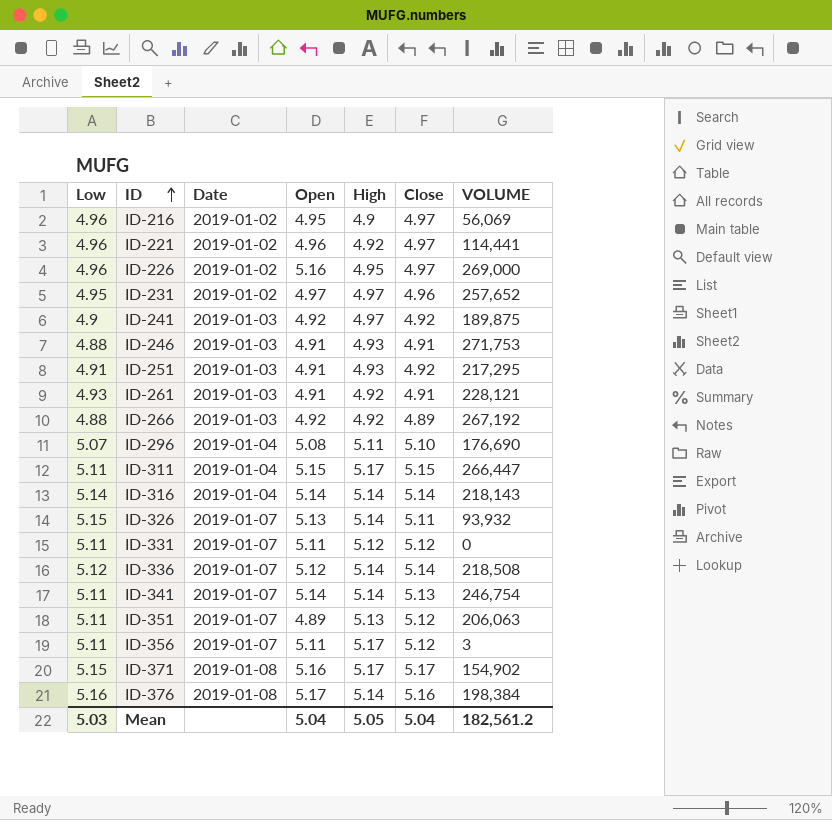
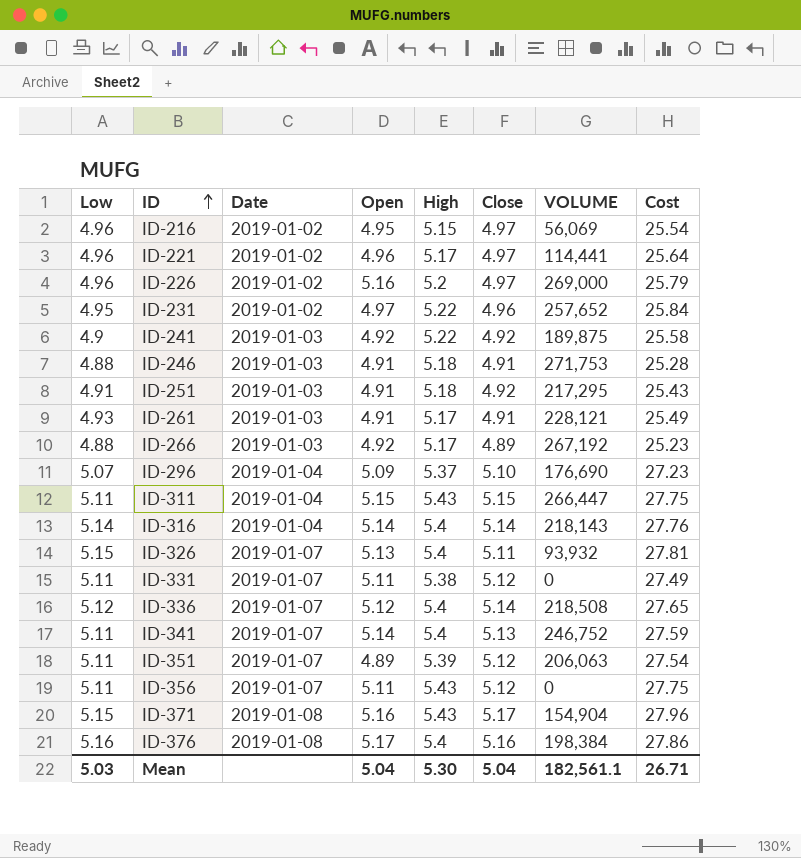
column Cost | formula: none -> [Low] * [High]
ID-216 | High: 4.9 -> 5.15
ID-221 | High: 4.92 -> 5.17
ID-226 | High: 4.95 -> 5.2
ID-231 | High: 4.97 -> 5.22
ID-241 | High: 4.97 -> 5.22
ID-246 | High: 4.93 -> 5.18
ID-251 | High: 4.93 -> 5.18
ID-261 | High: 4.92 -> 5.17
ID-266 | High: 4.92 -> 5.17
ID-296 | Open: 5.08 -> 5.09
ID-296 | High: 5.11 -> 5.37
ID-311 | High: 5.17 -> 5.43
ID-316 | High: 5.14 -> 5.4
ID-326 | High: 5.14 -> 5.4
ID-331 | High: 5.12 -> 5.38
ID-336 | High: 5.14 -> 5.4
ID-341 | High: 5.14 -> 5.4
ID-341 | VOLUME: 246,754 -> 246,752
ID-351 | High: 5.13 -> 5.39
ID-356 | High: 5.17 -> 5.43
ID-356 | VOLUME: 3 -> 0
ID-371 | High: 5.17 -> 5.43
ID-371 | VOLUME: 154,902 -> 154,904
ID-376 | High: 5.14 -> 5.4
Mean | High: 5.05 -> 5.30
Mean | VOLUME: 182,561.2 -> 182,561.1

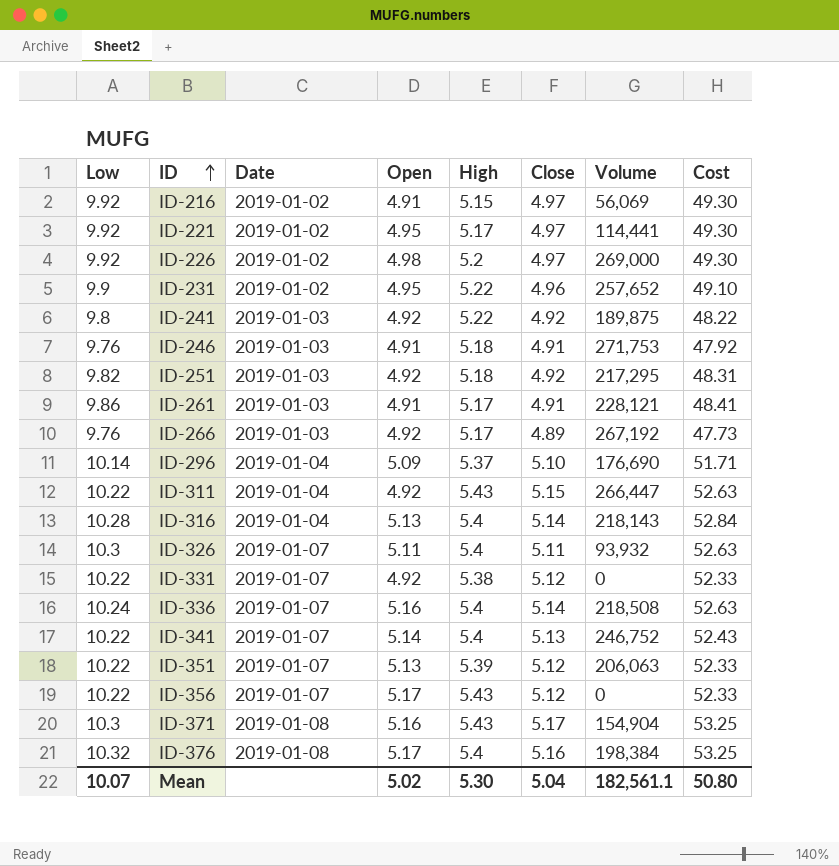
column name: VOLUME -> Volume
column Cost | formula: [Low] * [High] -> [Low] * [Close]
ID-216 | Low: 4.96 -> 9.92
ID-216 | Open: 4.95 -> 4.91
ID-221 | Low: 4.96 -> 9.92
ID-221 | Open: 4.96 -> 4.95
ID-226 | Low: 4.96 -> 9.92
ID-226 | Open: 5.16 -> 4.98
ID-231 | Low: 4.95 -> 9.9
ID-231 | Open: 4.97 -> 4.95
ID-241 | Low: 4.9 -> 9.8
ID-246 | Low: 4.88 -> 9.76
ID-251 | Low: 4.91 -> 9.82
ID-251 | Open: 4.91 -> 4.92
ID-261 | Low: 4.93 -> 9.86
ID-266 | Low: 4.88 -> 9.76
ID-296 | Low: 5.07 -> 10.14
ID-311 | Low: 5.11 -> 10.22
ID-311 | Open: 5.15 -> 4.92
ID-316 | Low: 5.14 -> 10.28
ID-316 | Open: 5.14 -> 5.13
ID-326 | Low: 5.15 -> 10.3
ID-326 | Open: 5.13 -> 5.11
ID-331 | Low: 5.11 -> 10.22
ID-331 | Open: 5.11 -> 4.92
ID-336 | Low: 5.12 -> 10.24
ID-336 | Open: 5.12 -> 5.16
ID-341 | Low: 5.11 -> 10.22
ID-351 | Low: 5.11 -> 10.22
ID-351 | Open: 4.89 -> 5.13
ID-356 | Low: 5.11 -> 10.22
ID-356 | Open: 5.11 -> 5.17
ID-371 | Low: 5.15 -> 10.3
ID-376 | Low: 5.16 -> 10.32
Mean | Low: 5.03 -> 10.07
Mean | Open: 5.04 -> 5.02
Mean | Cost: 26.71 -> 50.80

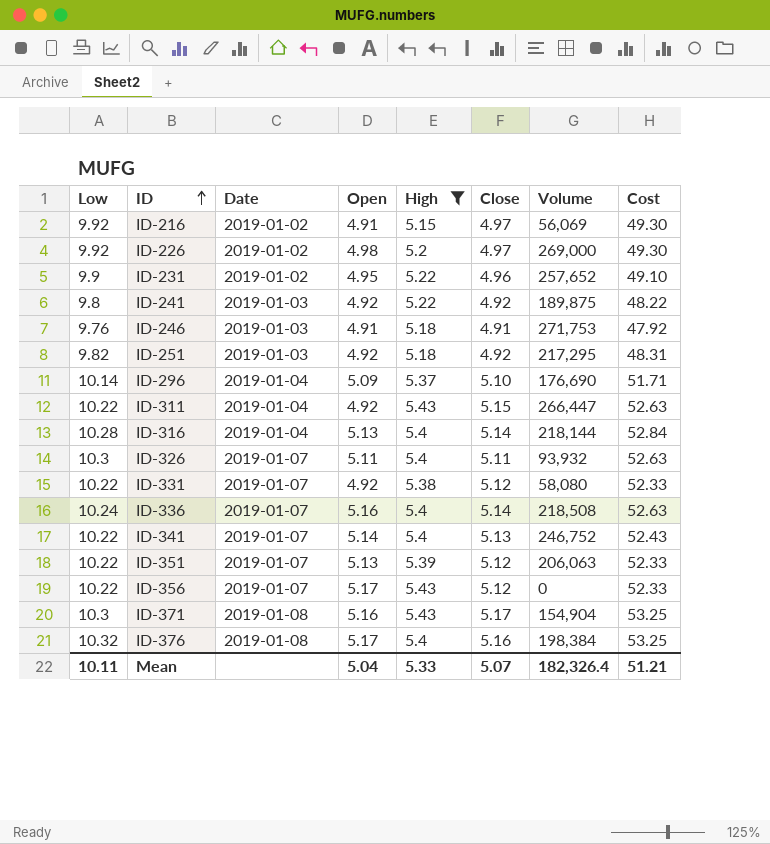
filter: none -> High != 5.17
ID-316 | Volume: 218,143 -> 218,144
ID-331 | Volume: 0 -> 58,080
Mean | Low: 10.07 -> 10.11
Mean | Open: 5.02 -> 5.04
Mean | High: 5.30 -> 5.33
Mean | Close: 5.04 -> 5.07
Mean | Volume: 182,561.1 -> 182,326.4
Mean | Cost: 50.80 -> 51.21

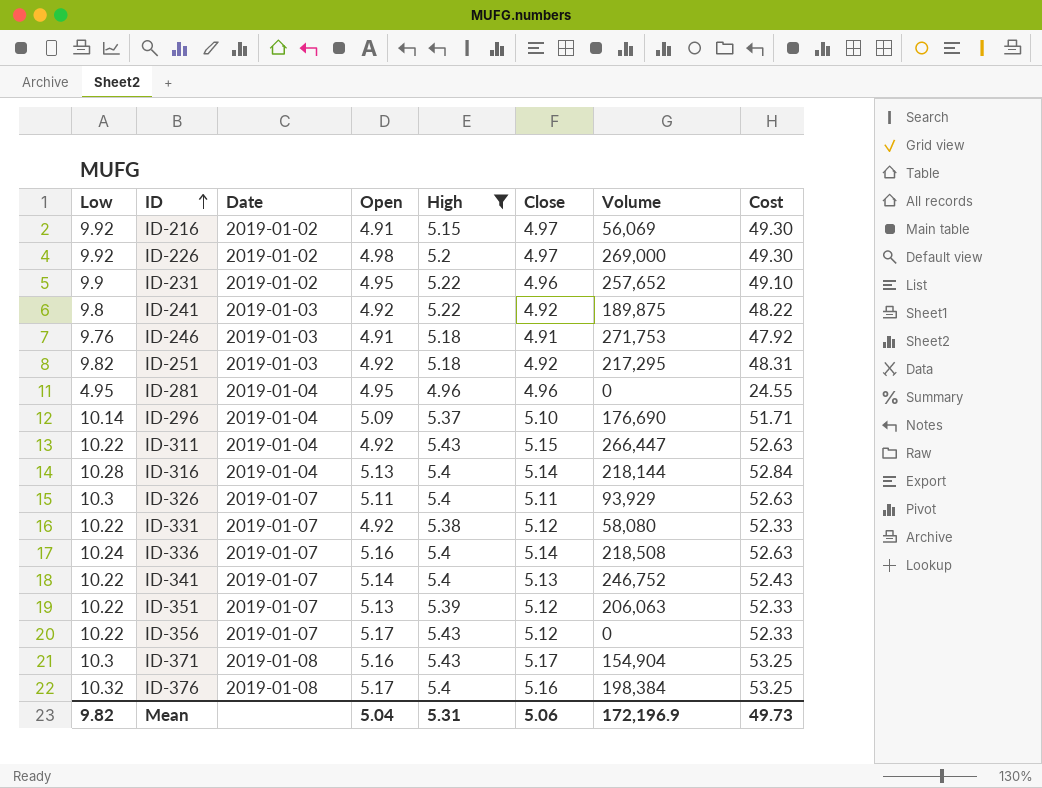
row ID-281: none -> 4.95 | 2019-01-04 | 4.95 | 4.96 | 4.96 | 0 | 24.55
ID-326 | Volume: 93,932 -> 93,929
Mean | Low: 10.11 -> 9.82
Mean | High: 5.33 -> 5.31
Mean | Close: 5.07 -> 5.06
Mean | Volume: 182,326.4 -> 172,196.9
Mean | Cost: 51.21 -> 49.73

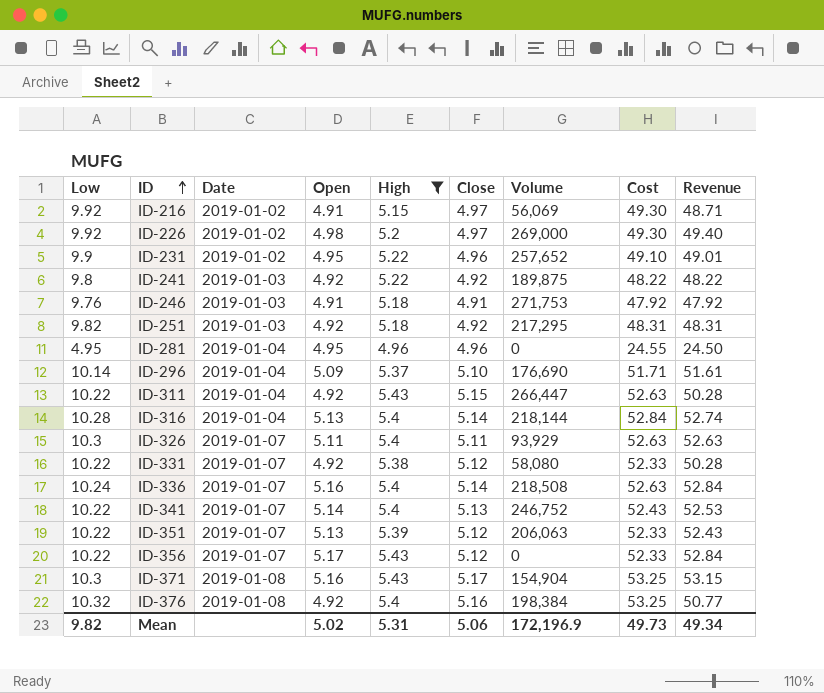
column Revenue | formula: none -> [Low] * [Open]
ID-376 | Open: 5.17 -> 4.92
Mean | Open: 5.04 -> 5.02

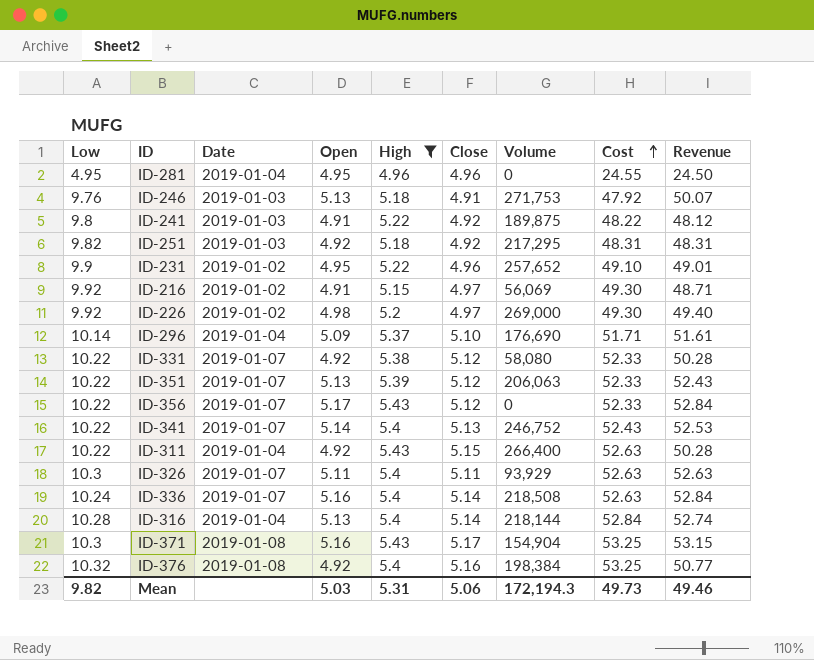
row order: ID ascending -> Cost ascending
ID-246 | Open: 4.91 -> 5.13
ID-246 | Revenue: 47.92 -> 50.07
ID-241 | Open: 4.92 -> 4.91
ID-241 | Revenue: 48.22 -> 48.12
ID-311 | Volume: 266,447 -> 266,400
Mean | Open: 5.02 -> 5.03
Mean | Volume: 172,196.9 -> 172,194.3
Mean | Revenue: 49.34 -> 49.46

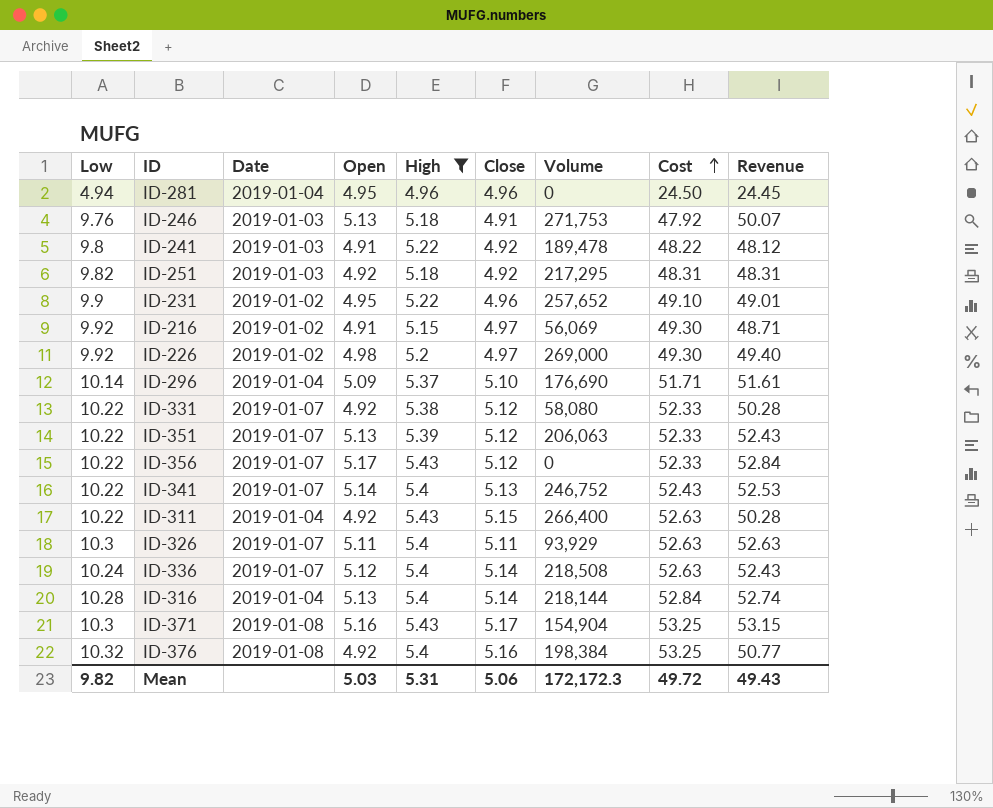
ID-281 | Low: 4.95 -> 4.94
ID-281 | Cost: 24.55 -> 24.50
ID-281 | Revenue: 24.50 -> 24.45
ID-241 | Volume: 189,875 -> 189,478
ID-336 | Open: 5.16 -> 5.12
ID-336 | Revenue: 52.84 -> 52.43
Mean | Volume: 172,194.3 -> 172,172.3
Mean | Cost: 49.73 -> 49.72
Mean | Revenue: 49.46 -> 49.43

